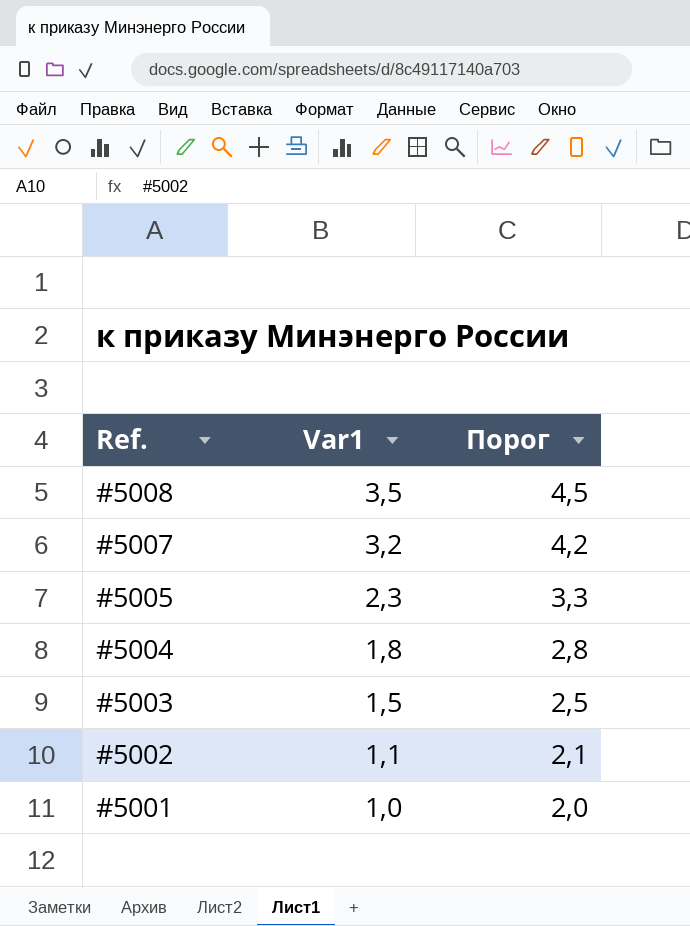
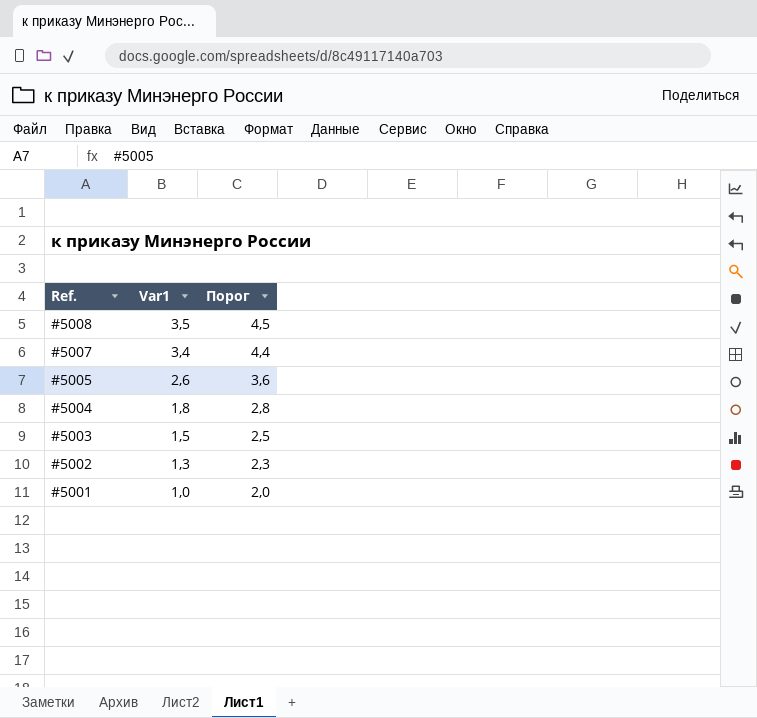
#5007 | Var1: 3,2 -> 3,4
#5007 | Порог: 4,2 -> 4,4
#5005 | Var1: 2,3 -> 2,6
#5005 | Порог: 3,3 -> 3,6
#5002 | Var1: 1,1 -> 1,3
#5002 | Порог: 2,1 -> 2,3

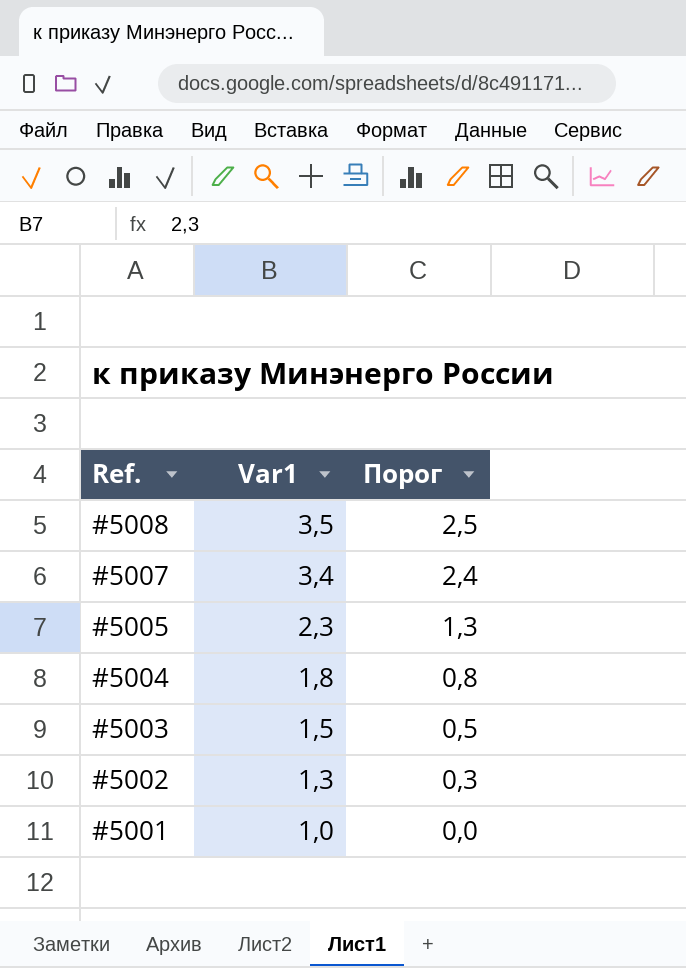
column Порог | formula: [Var1] + 1 -> [Var1] - 1
#5005 | Var1: 2,6 -> 2,3

